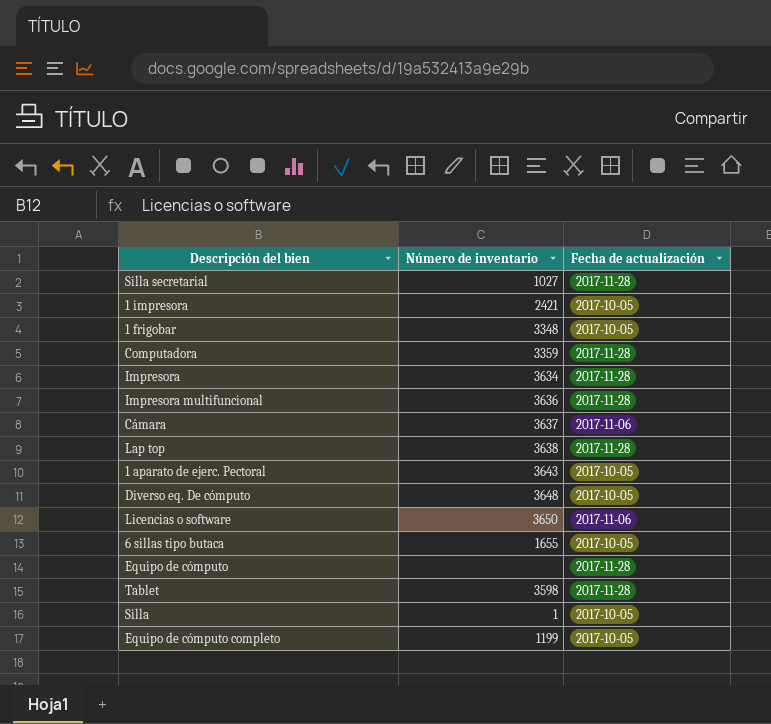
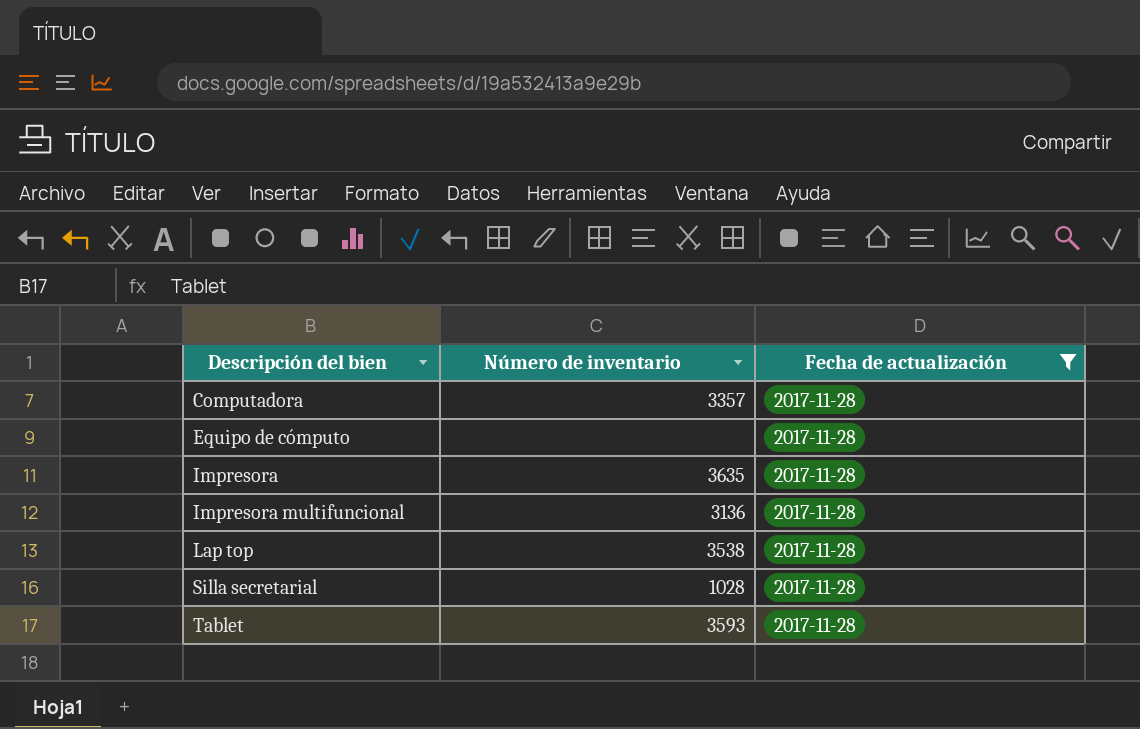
filter: none -> Fecha de actualización = 2017-11-28
row order: none -> Descripción del bien ascending
Computadora | Número de inventario: 3359 -> 3357
Impresora | Número de inventario: 3634 -> 3635
Impresora multifuncional | Número de inventario: 3636 -> 3136
Lap top | Número de inventario: 3638 -> 3538
Silla secretarial | Número de inventario: 1027 -> 1028
Tablet | Número de inventario: 3598 -> 3593

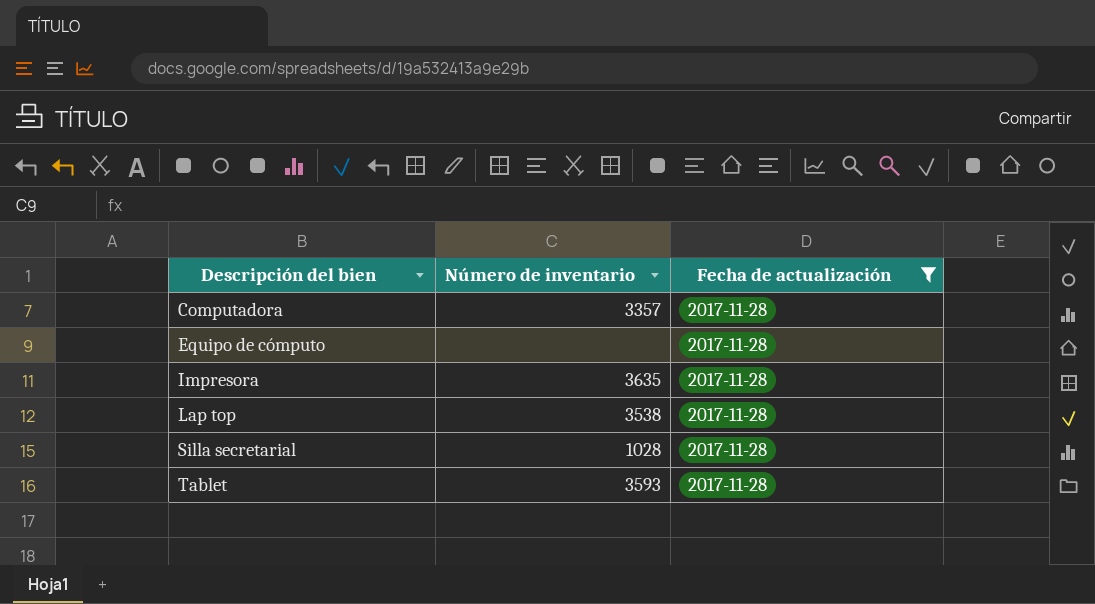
row Impresora multifuncional: 3136 | 2017-11-28 -> none

